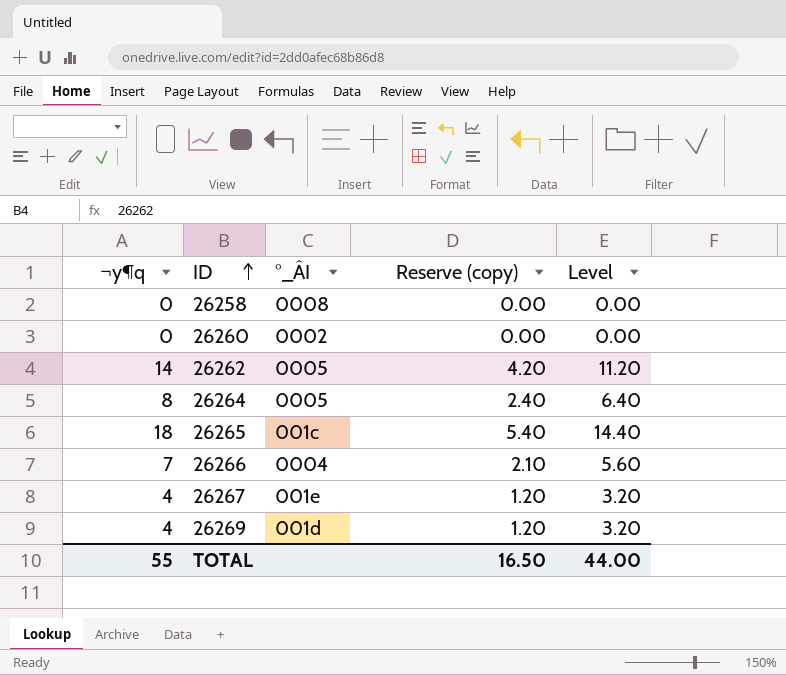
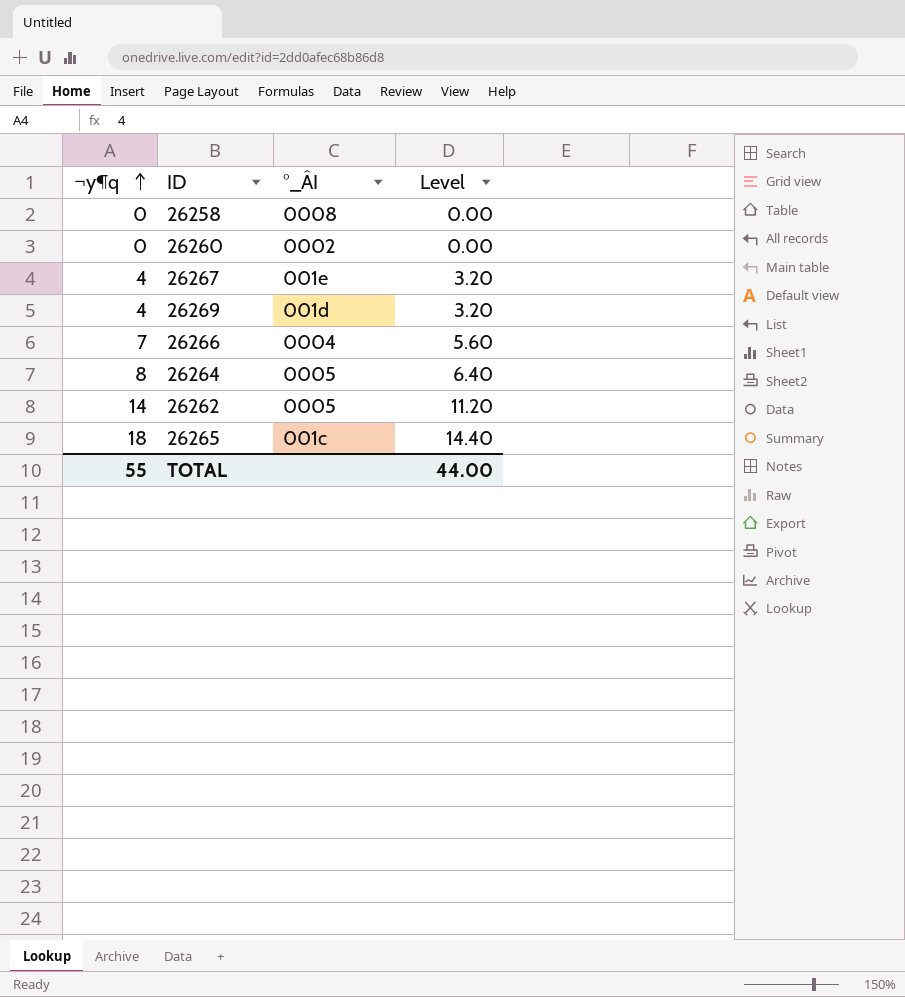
row order: ID ascending -> ¬y¶q ascending
column Reserve (copy) | formula: [¬y¶q] * 0.3 -> none

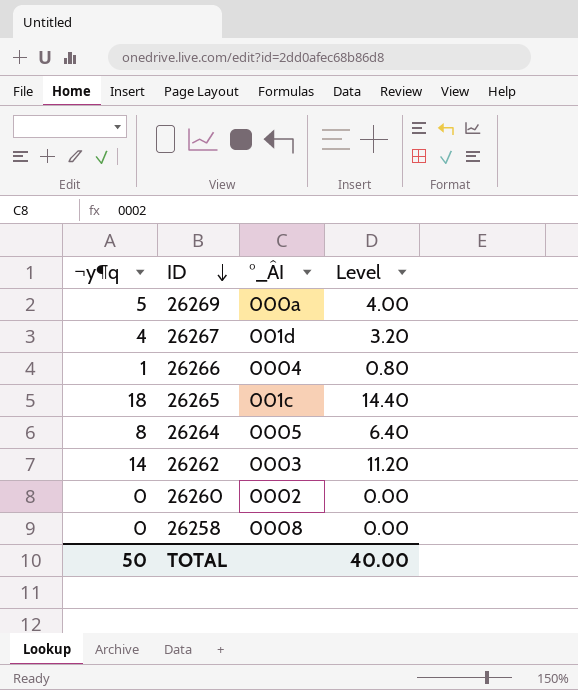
row order: ¬y¶q ascending -> ID descending
26269 | ¬y¶q: 4 -> 5
26269 | °_ÂI: 001d -> 000a
26269 | Level: 3.20 -> 4.00
26267 | °_ÂI: 001e -> 001d
26266 | ¬y¶q: 7 -> 1
26266 | Level: 5.60 -> 0.80
26262 | °_ÂI: 0005 -> 0003
TOTAL | ¬y¶q: 55 -> 50
TOTAL | Level: 44.00 -> 40.00

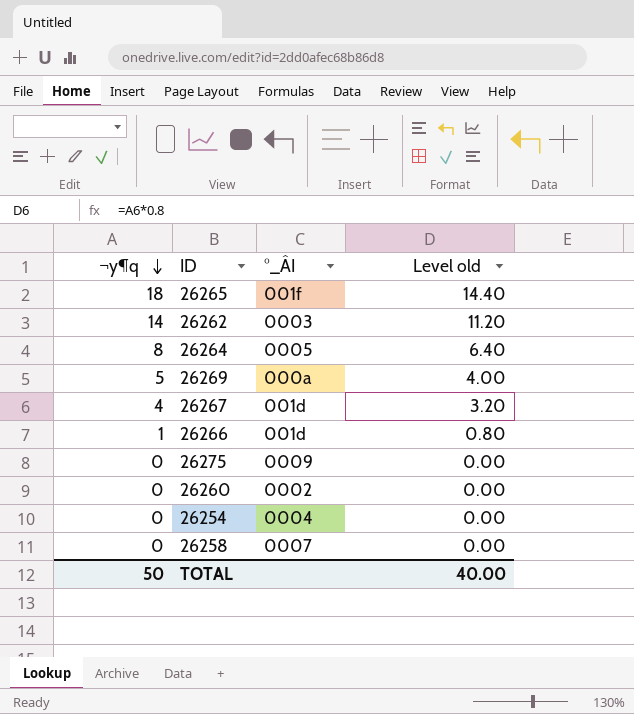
row order: ID descending -> ¬y¶q descending
column name: Level -> Level old
26265 | °_ÂI: 001c -> 001f
26266 | °_ÂI: 0004 -> 001d
row 26275: none -> 0 | 0009 | 0.00
row 26254: none -> 0 | 0004 | 0.00
26258 | °_ÂI: 0008 -> 0007

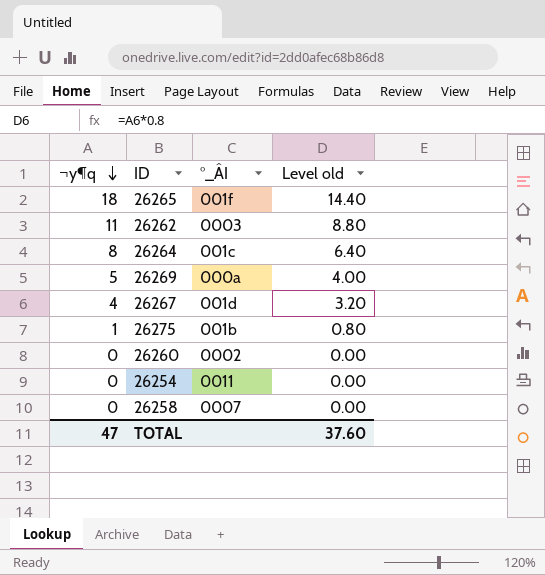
row 26266: 1 | 001d | 0.80 -> none
26262 | ¬y¶q: 14 -> 11
26262 | Level old: 11.20 -> 8.80
26264 | °_ÂI: 0005 -> 001c
26275 | ¬y¶q: 0 -> 1
26275 | °_ÂI: 0009 -> 001b
26275 | Level old: 0.00 -> 0.80
26254 | °_ÂI: 0004 -> 0011
TOTAL | ¬y¶q: 50 -> 47
TOTAL | Level old: 40.00 -> 37.60

